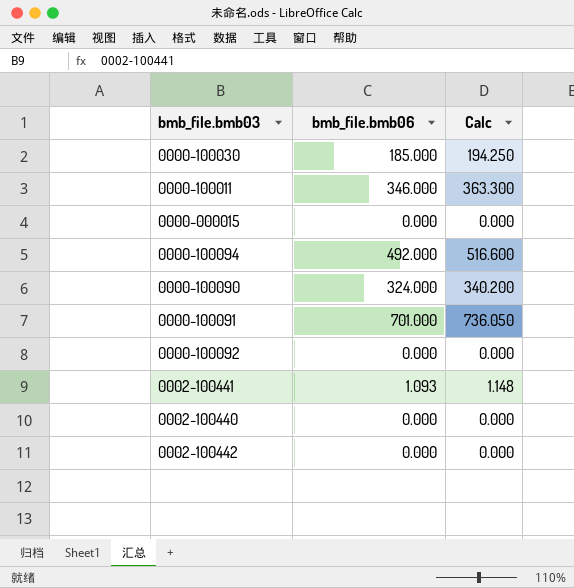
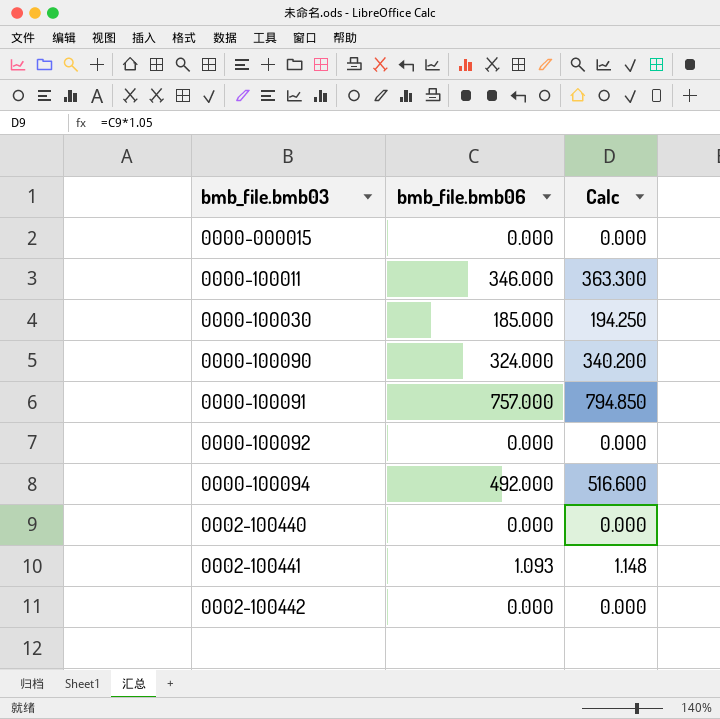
row order: none -> bmb_file.bmb03 ascending
0000-100091 | bmb_file.bmb06: 701.000 -> 757.000
0000-100091 | Calc: 736.050 -> 794.850

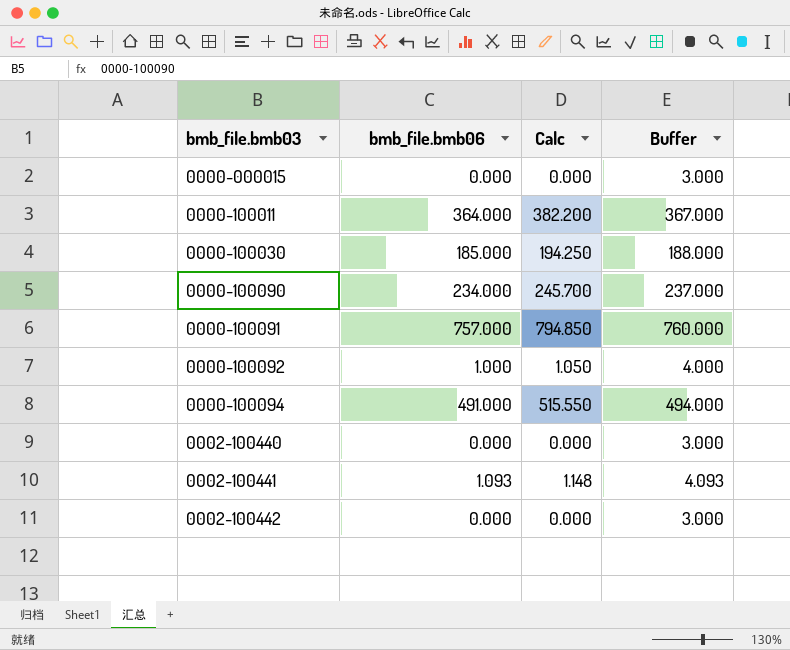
column Buffer | formula: none -> [bmb_file.bmb06] + 3
0000-100011 | bmb_file.bmb06: 346.000 -> 364.000
0000-100011 | Calc: 363.300 -> 382.200
0000-100090 | bmb_file.bmb06: 324.000 -> 234.000
0000-100090 | Calc: 340.200 -> 245.700
0000-100092 | bmb_file.bmb06: 0.000 -> 1.000
0000-100092 | Calc: 0.000 -> 1.050
0000-100094 | bmb_file.bmb06: 492.000 -> 491.000
0000-100094 | Calc: 516.600 -> 515.550

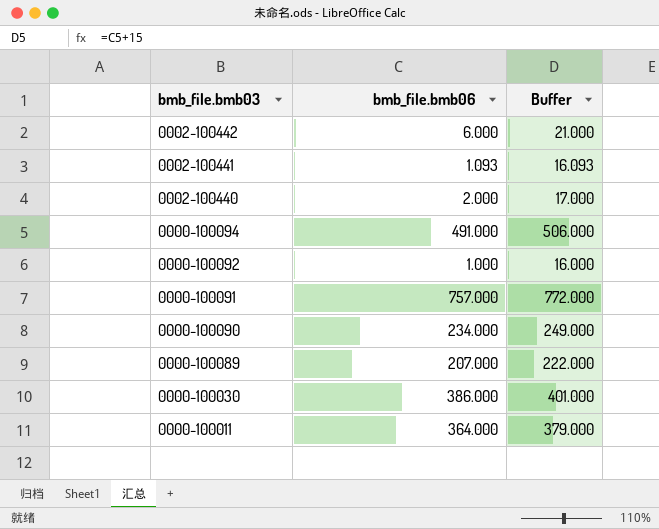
row order: bmb_file.bmb03 ascending -> bmb_file.bmb03 descending
column Calc | formula: [bmb_file.bmb06] * 1.05 -> none
column Buffer | formula: [bmb_file.bmb06] + 3 -> [bmb_file.bmb06] + 15
row 0000-000015: 0.000 | 0.000 | 3.000 -> none
0002-100442 | bmb_file.bmb06: 0.000 -> 6.000
0002-100440 | bmb_file.bmb06: 0.000 -> 2.000
row 0000-100089: none -> 207.000 | 222.000
0000-100030 | bmb_file.bmb06: 185.000 -> 386.000

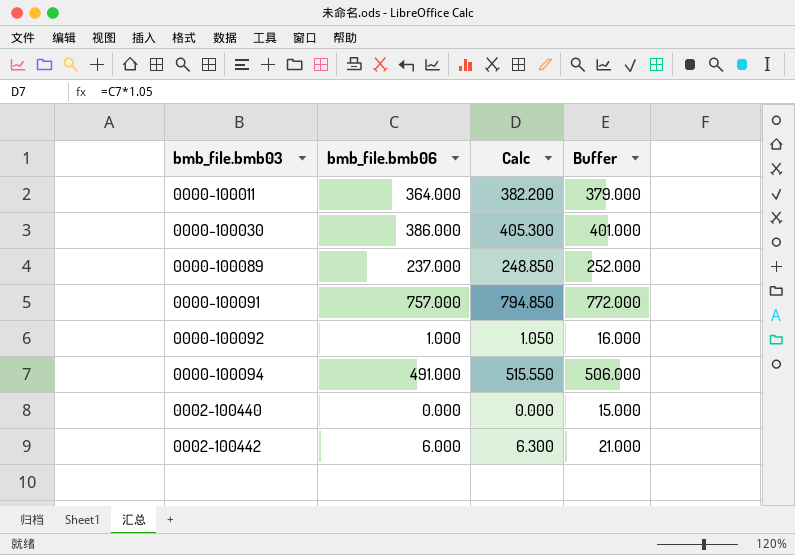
row order: bmb_file.bmb03 descending -> bmb_file.bmb03 ascending
column Calc | formula: none -> [bmb_file.bmb06] * 1.05
row 0002-100441: 1.093 | 16.093 -> none
row 0000-100090: 234.000 | 249.000 -> none
0000-100089 | bmb_file.bmb06: 207.000 -> 237.000
0000-100089 | Buffer: 222.000 -> 252.000
0002-100440 | bmb_file.bmb06: 2.000 -> 0.000
0002-100440 | Buffer: 17.000 -> 15.000

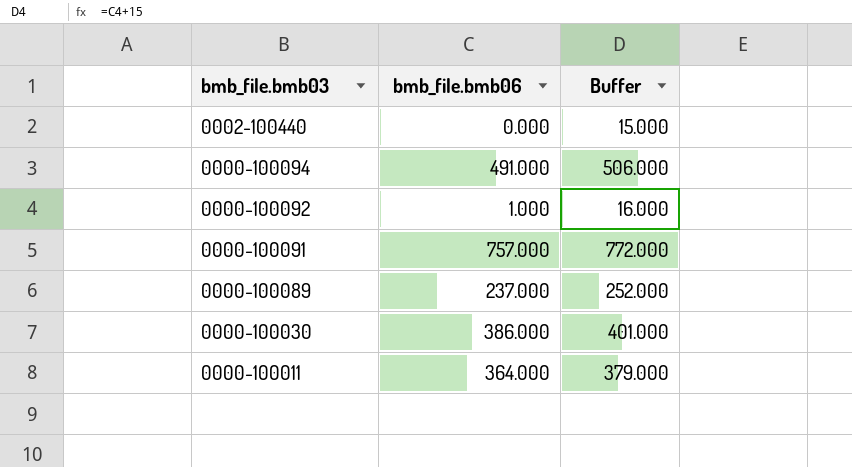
row order: bmb_file.bmb03 ascending -> bmb_file.bmb03 descending
column Calc | formula: [bmb_file.bmb06] * 1.05 -> none
row 0002-100442: 6.000 | 6.300 | 21.000 -> none

